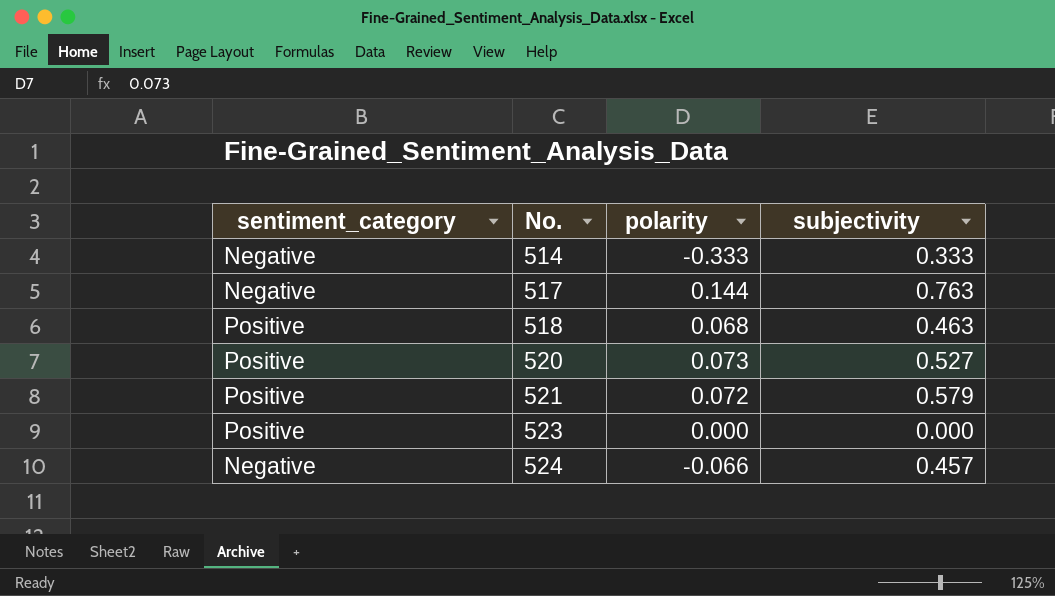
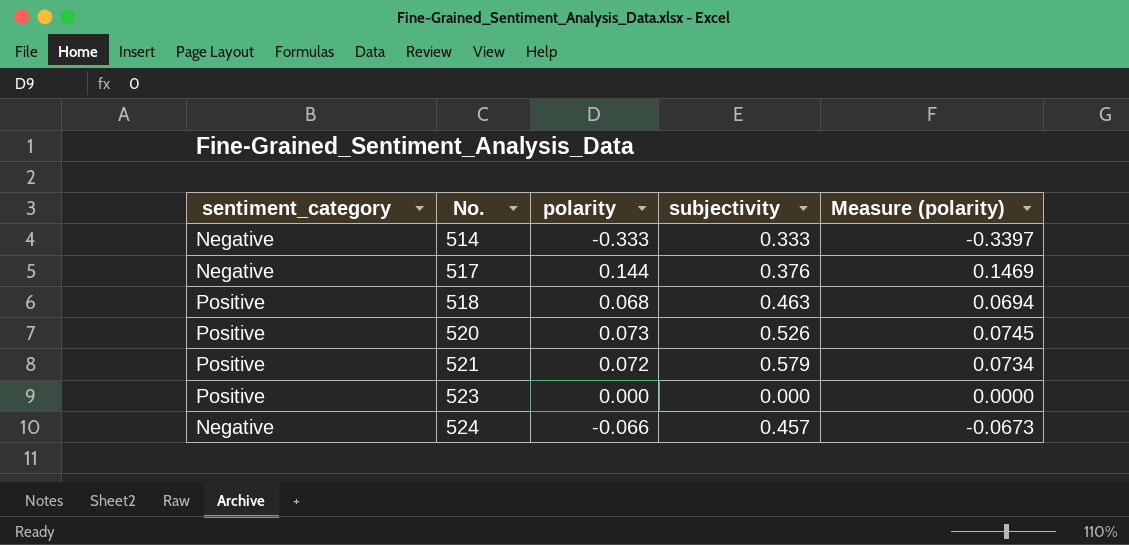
column Measure (polarity) | formula: none -> [polarity] * 1.02
517 | subjectivity: 0.763 -> 0.376
520 | subjectivity: 0.527 -> 0.526

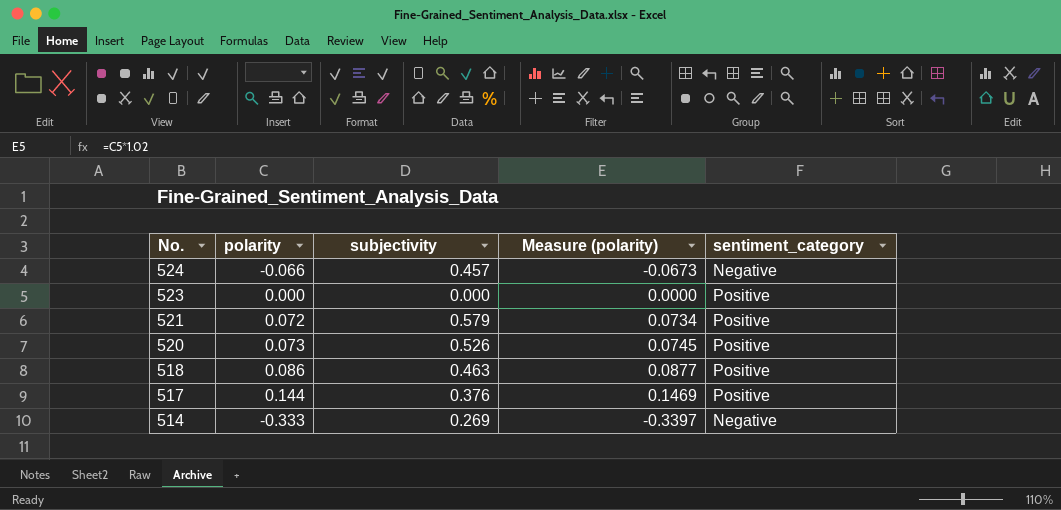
row order: No. ascending -> No. descending
column sentiment_category | position: 1 -> 5
518 | polarity: 0.068 -> 0.086
518 | Measure (polarity): 0.0694 -> 0.0877
517 | sentiment_category: Negative -> Positive
514 | subjectivity: 0.333 -> 0.269

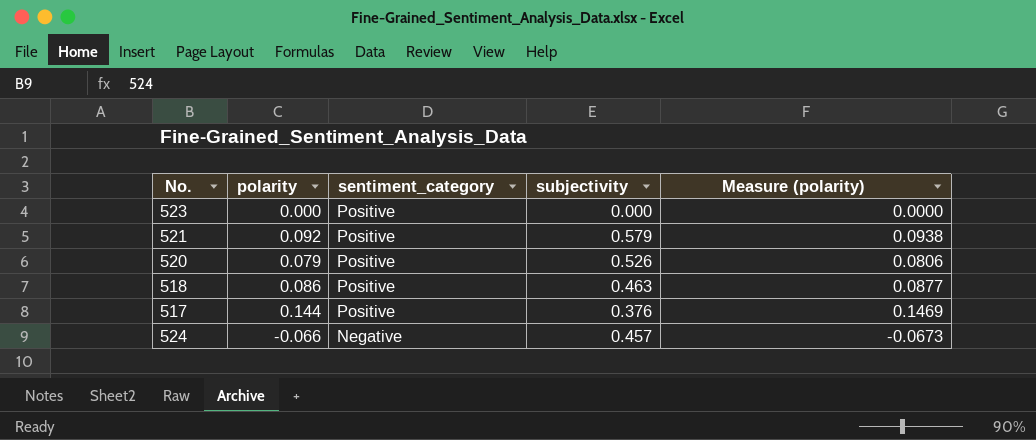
row order: No. descending -> sentiment_category descending
column sentiment_category | position: 5 -> 3
row 514: -0.333 | 0.269 | -0.3397 | Negative -> none
521 | polarity: 0.072 -> 0.092
521 | Measure (polarity): 0.0734 -> 0.0938
520 | polarity: 0.073 -> 0.079
520 | Measure (polarity): 0.0745 -> 0.0806

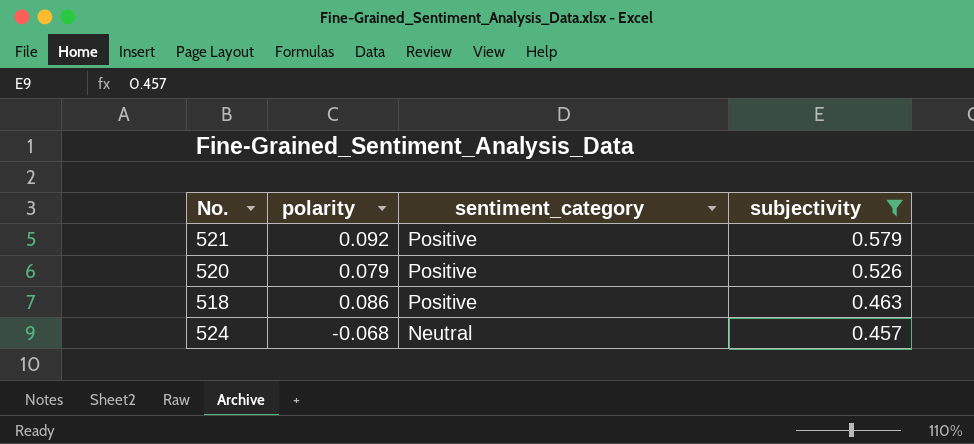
filter: none -> subjectivity >= 0.457
column Measure (polarity) | formula: [polarity] * 1.02 -> none
524 | polarity: -0.066 -> -0.068
524 | sentiment_category: Negative -> Neutral

